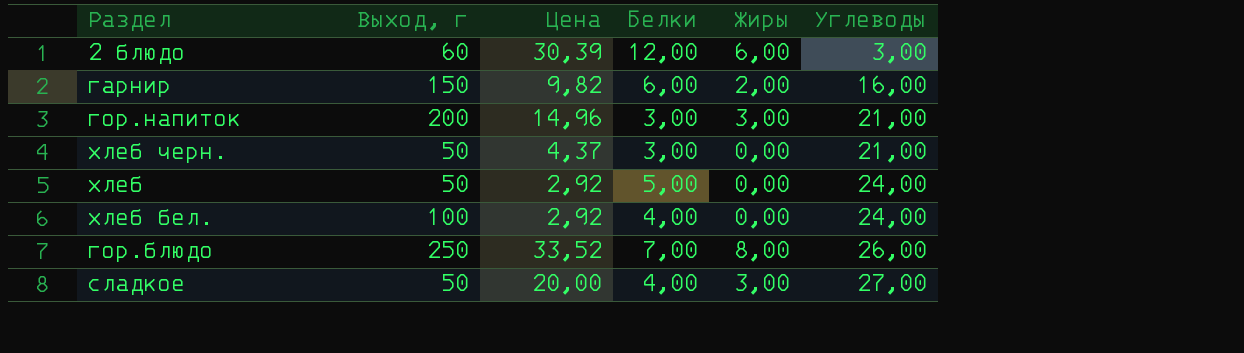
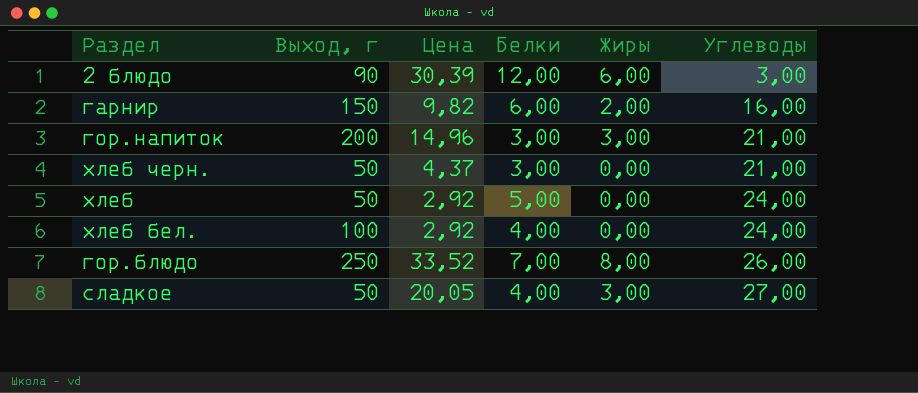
2 блюдо | Выход, г: 60 -> 90
сладкое | Цена: 20,00 -> 20,05

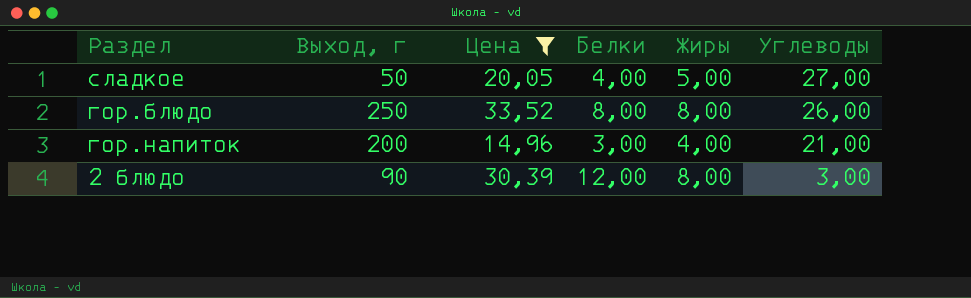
filter: none -> Цена >= 14,96
row order: Углеводы ascending -> Углеводы descending
сладкое | Жиры: 3,00 -> 5,00
гор.блюдо | Белки: 7,00 -> 8,00
гор.напиток | Жиры: 3,00 -> 4,00
2 блюдо | Жиры: 6,00 -> 8,00

